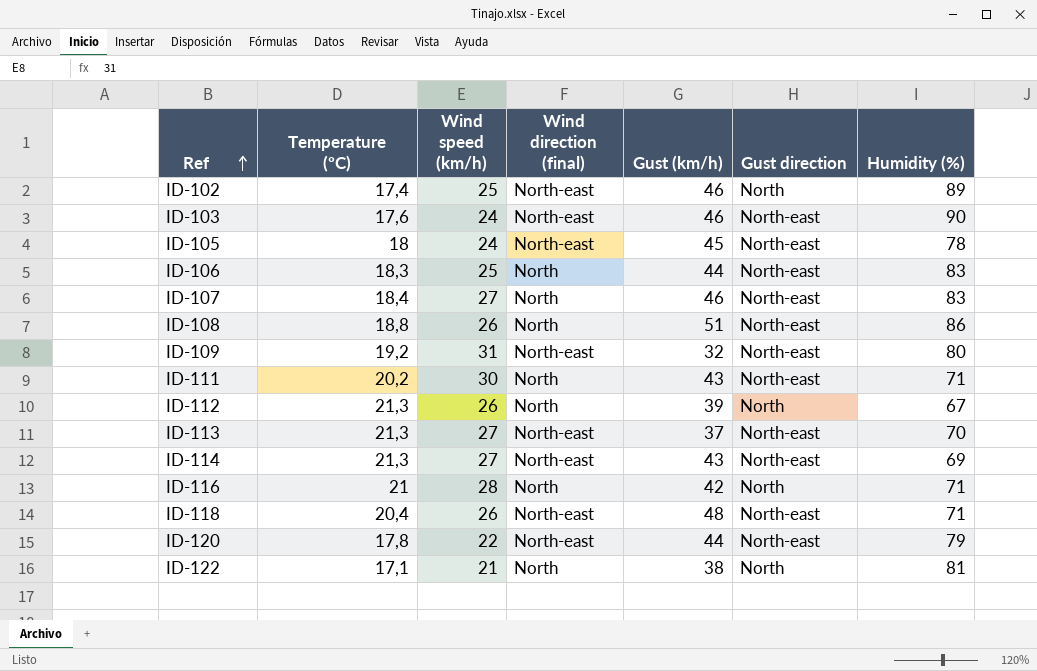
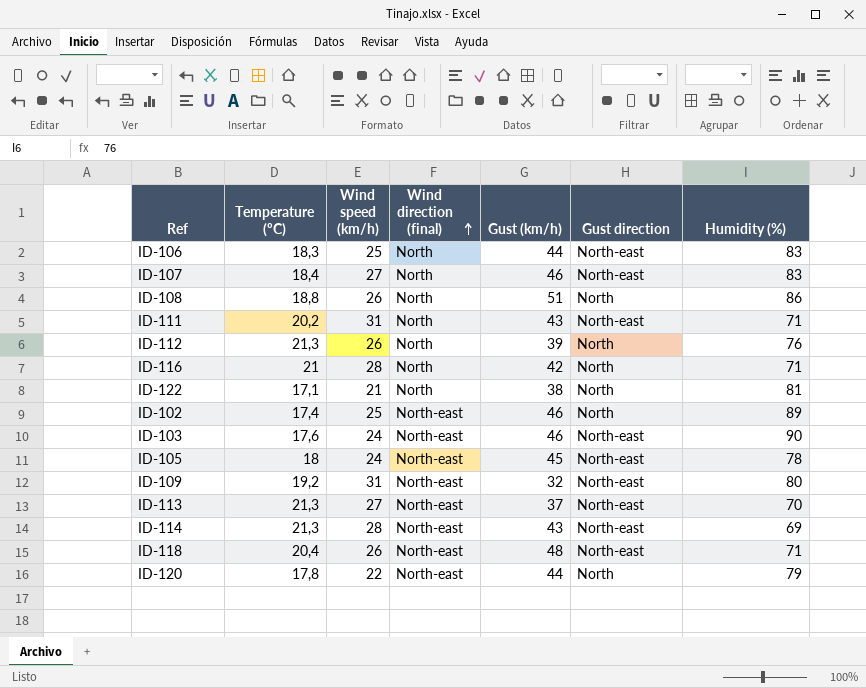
row order: Ref ascending -> Wind direction (final) ascending
ID-108 | Gust direction: North-east -> North
ID-111 | Wind speed (km/h): 30 -> 31
ID-112 | Humidity (%): 67 -> 76
ID-114 | Wind speed (km/h): 27 -> 28
ID-120 | Gust direction: North-east -> North

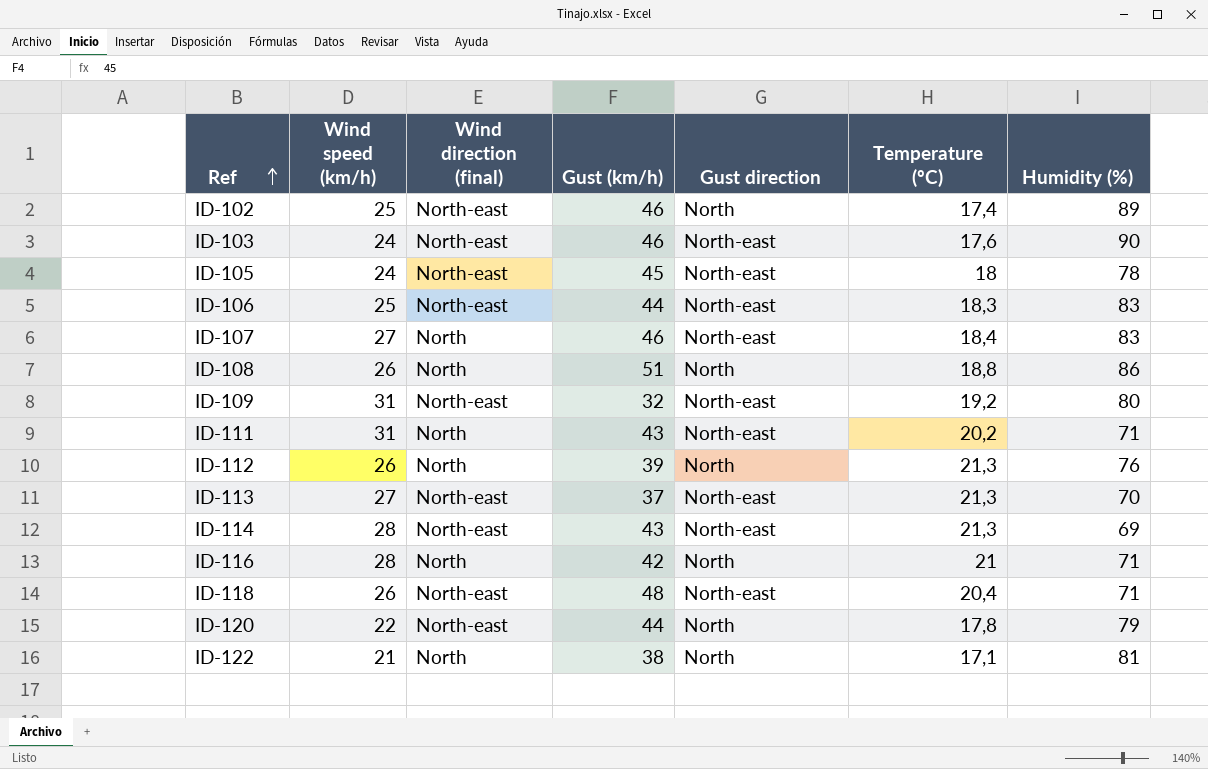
row order: Wind direction (final) ascending -> Ref ascending
column Temperature (ºC) | position: 2 -> 6
ID-106 | Wind direction (final): North -> North-east

